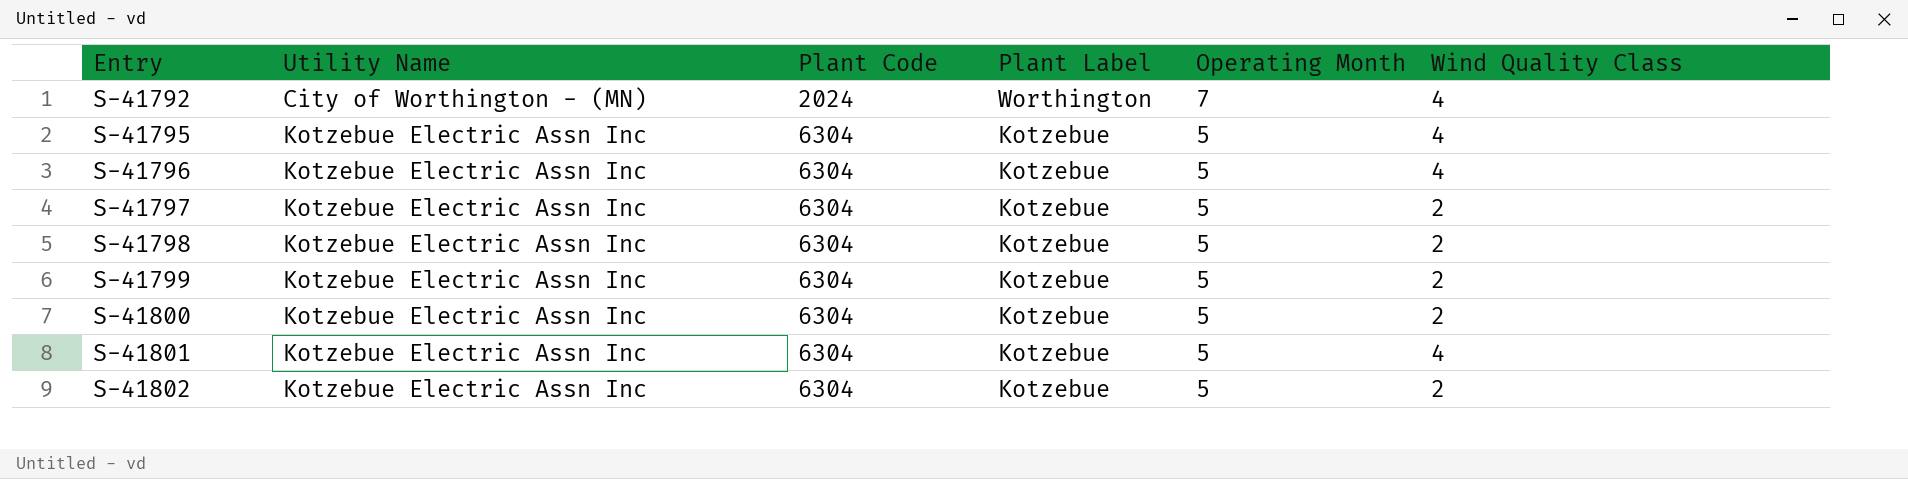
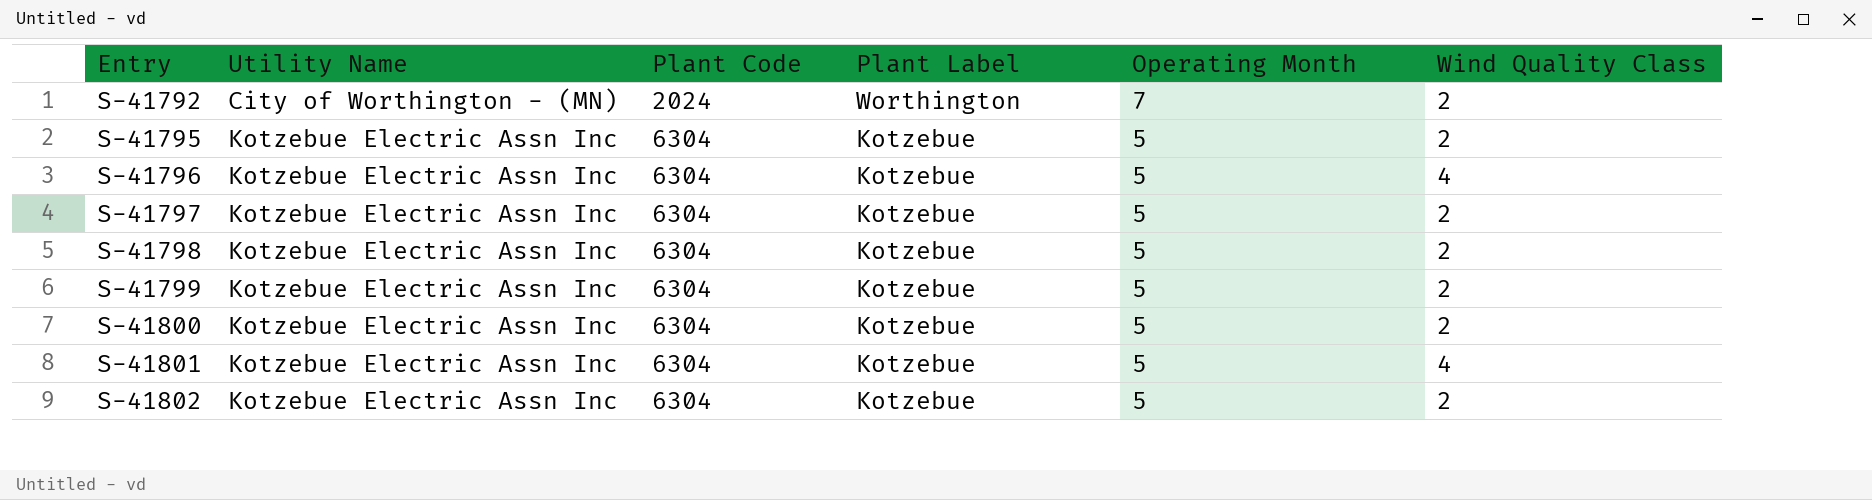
S-41792 | Wind Quality Class: 4 -> 2
S-41795 | Wind Quality Class: 4 -> 2

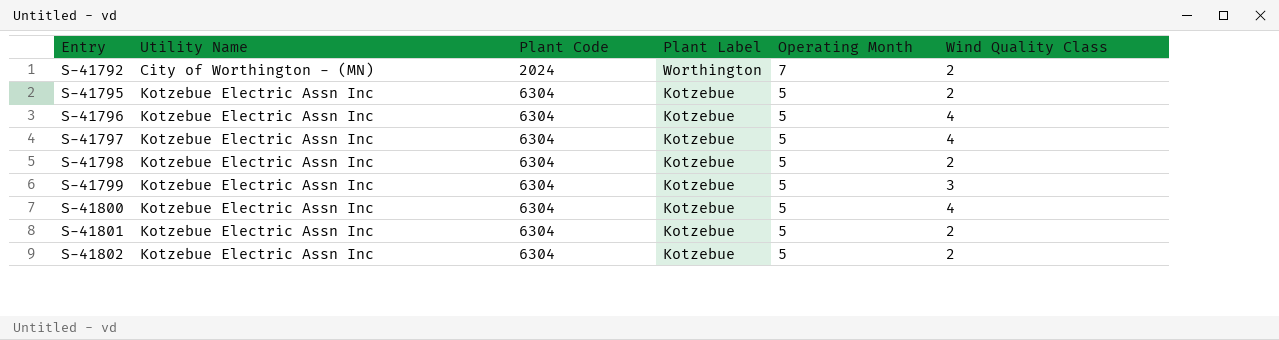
S-41797 | Wind Quality Class: 2 -> 4
S-41799 | Wind Quality Class: 2 -> 3
S-41800 | Wind Quality Class: 2 -> 4
S-41801 | Wind Quality Class: 4 -> 2

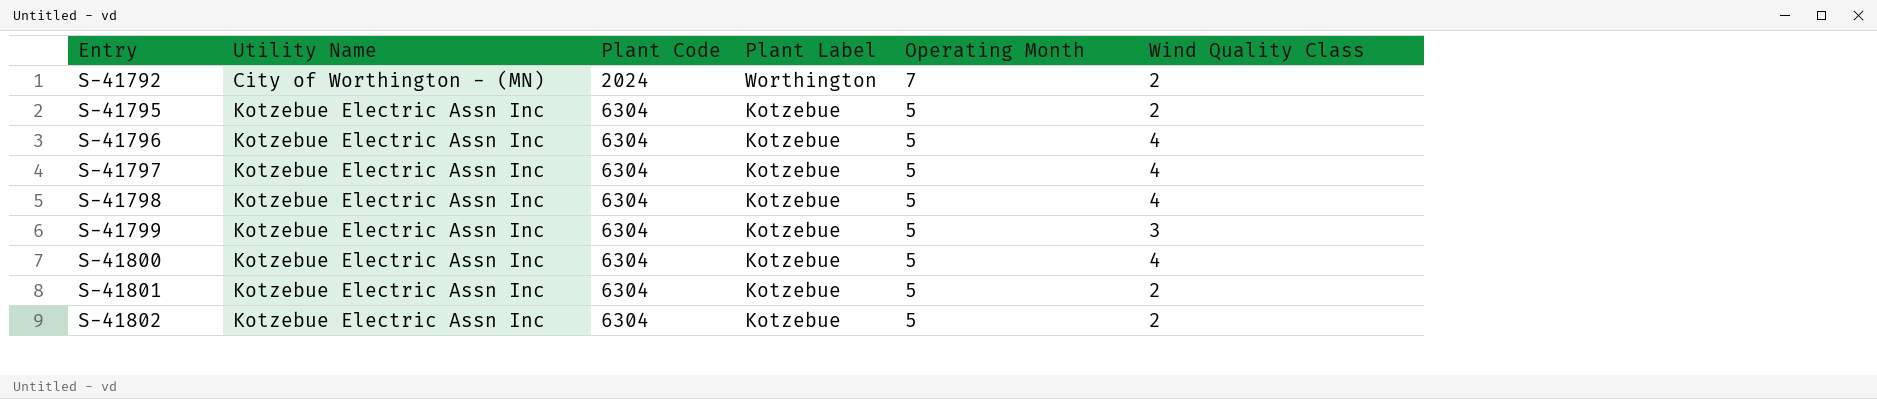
S-41798 | Wind Quality Class: 2 -> 4

